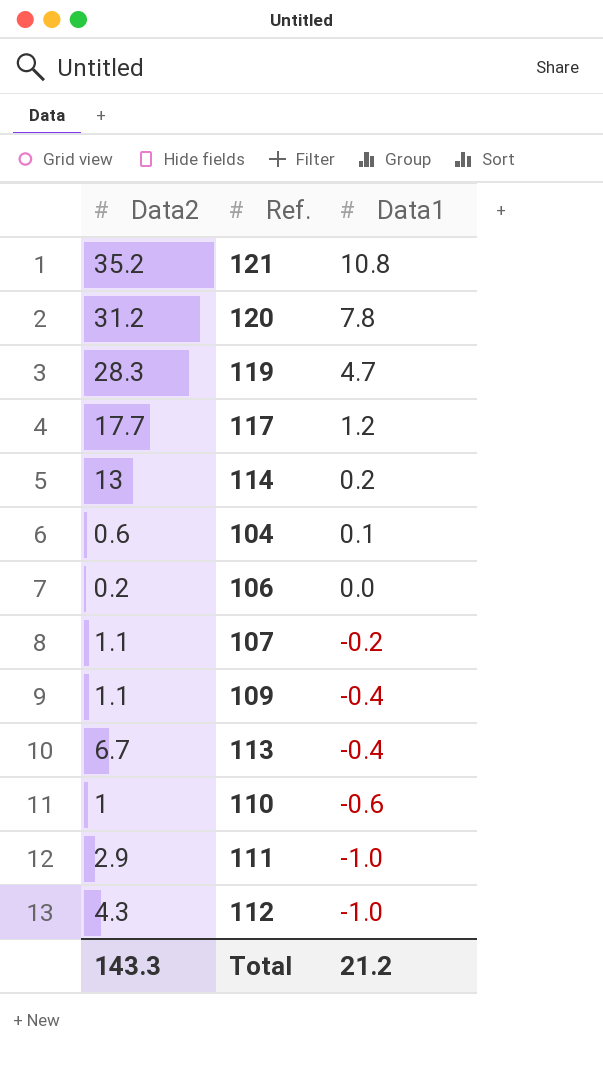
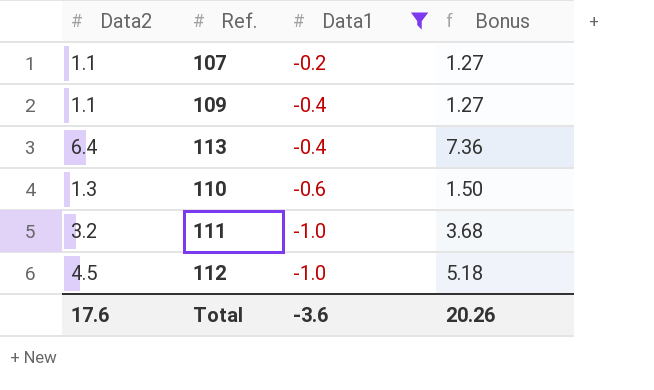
filter: none -> Data1 <= -0.2
column Bonus | formula: none -> [Data2] * 1.15
113 | Data2: 6.7 -> 6.4
110 | Data2: 1 -> 1.3
111 | Data2: 2.9 -> 3.2
112 | Data2: 4.3 -> 4.5
Total | Data2: 143.3 -> 17.6
Total | Data1: 21.2 -> -3.6

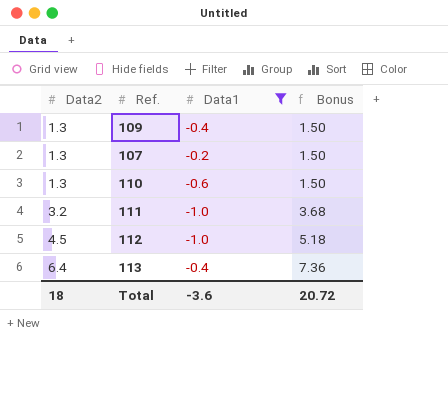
row order: Data1 descending -> Data2 ascending
109 | Data2: 1.1 -> 1.3
109 | Bonus: 1.27 -> 1.50
107 | Data2: 1.1 -> 1.3
107 | Bonus: 1.27 -> 1.50
Total | Data2: 17.6 -> 18
Total | Bonus: 20.26 -> 20.72

